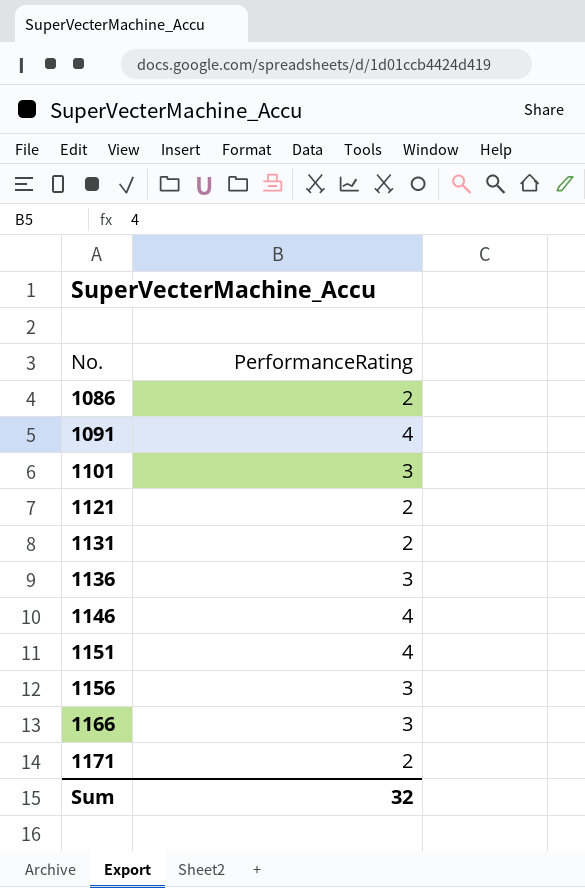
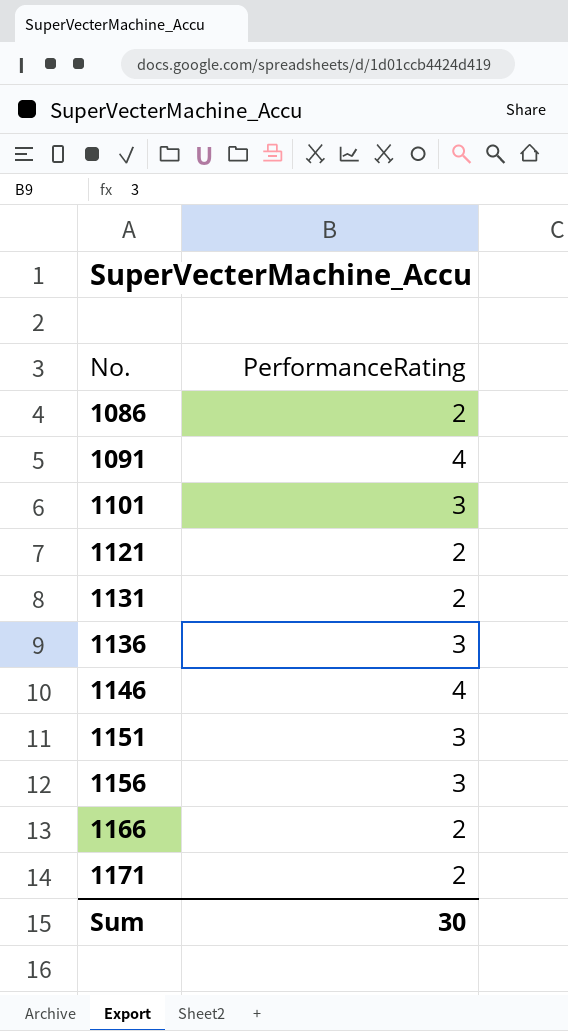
1151 | PerformanceRating: 4 -> 3
1166 | PerformanceRating: 3 -> 2
Sum | PerformanceRating: 32 -> 30

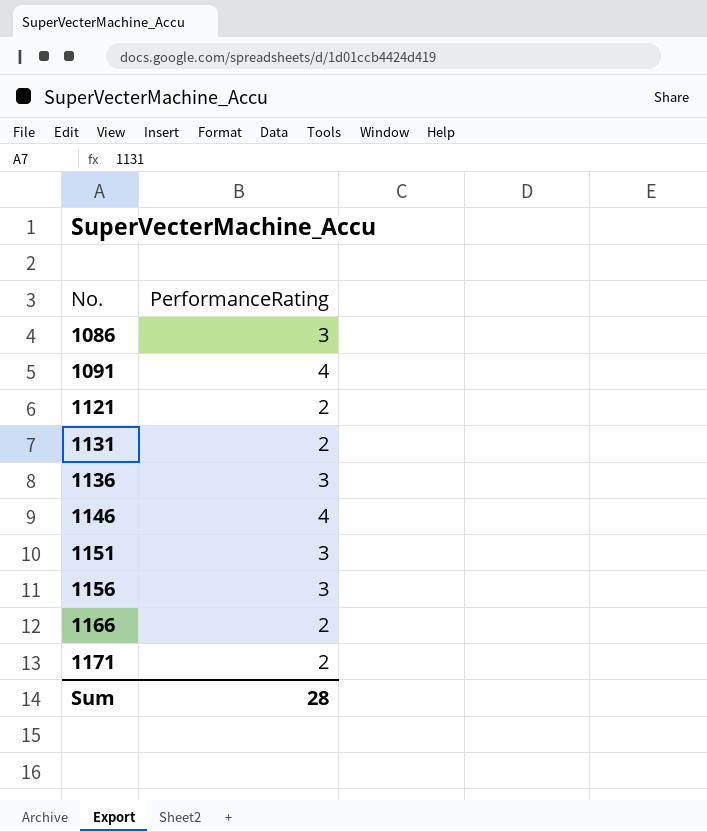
row 1101: 3 -> none
1086 | PerformanceRating: 2 -> 3
Sum | PerformanceRating: 30 -> 28

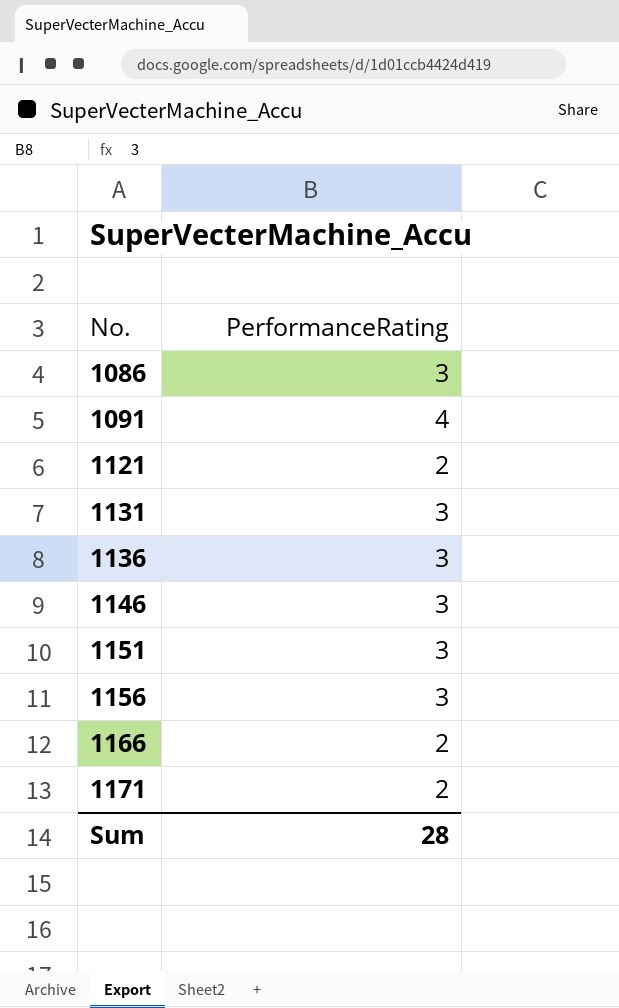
1131 | PerformanceRating: 2 -> 3
1146 | PerformanceRating: 4 -> 3

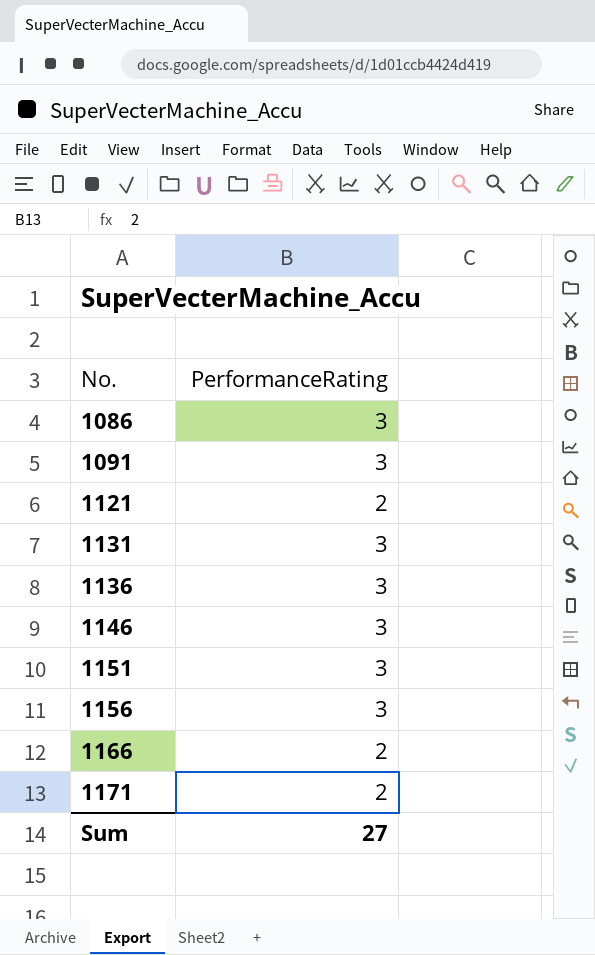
1091 | PerformanceRating: 4 -> 3
Sum | PerformanceRating: 28 -> 27

